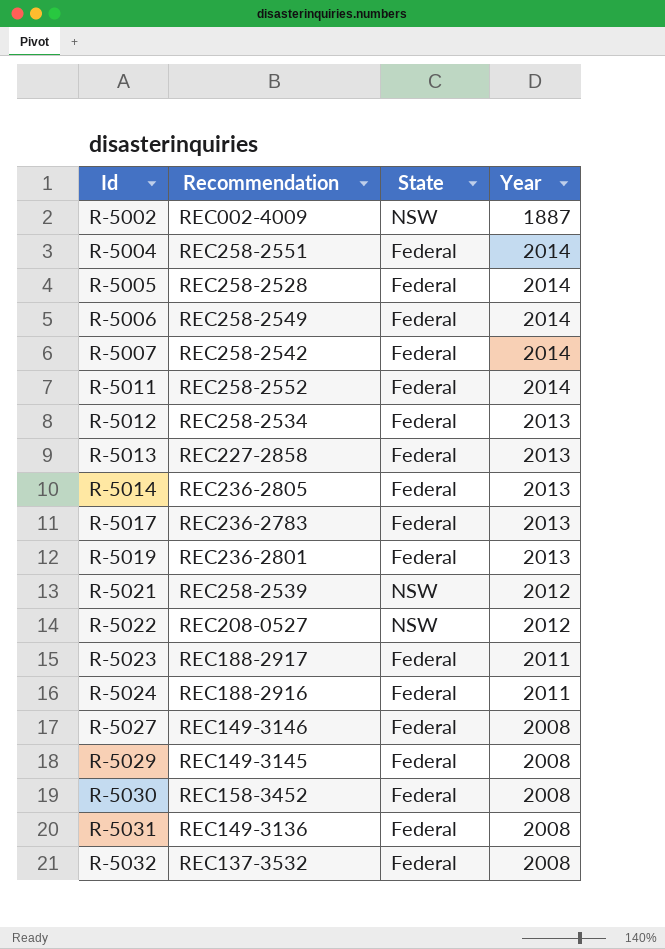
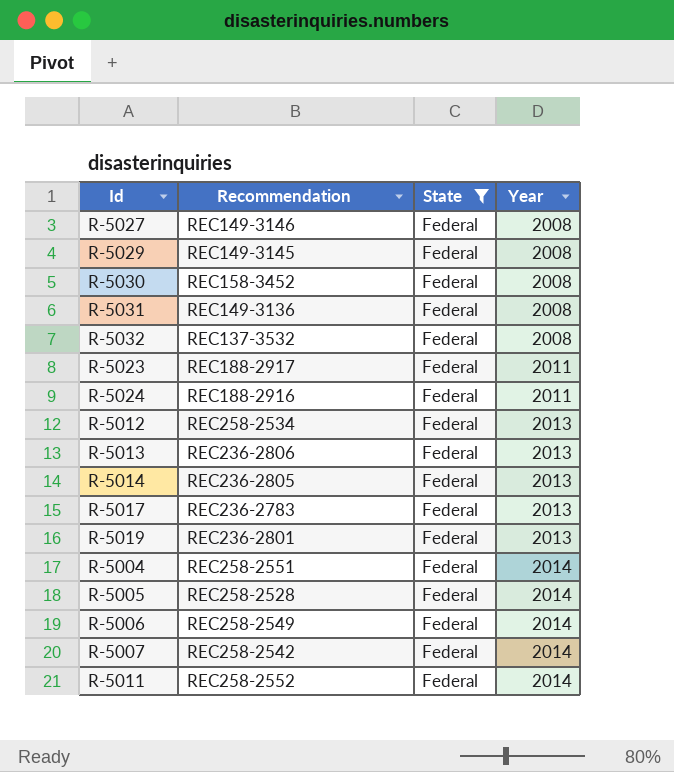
filter: none -> State = Federal
row order: Id ascending -> Year ascending
R-5013 | Recommendation: REC227-2858 -> REC236-2806

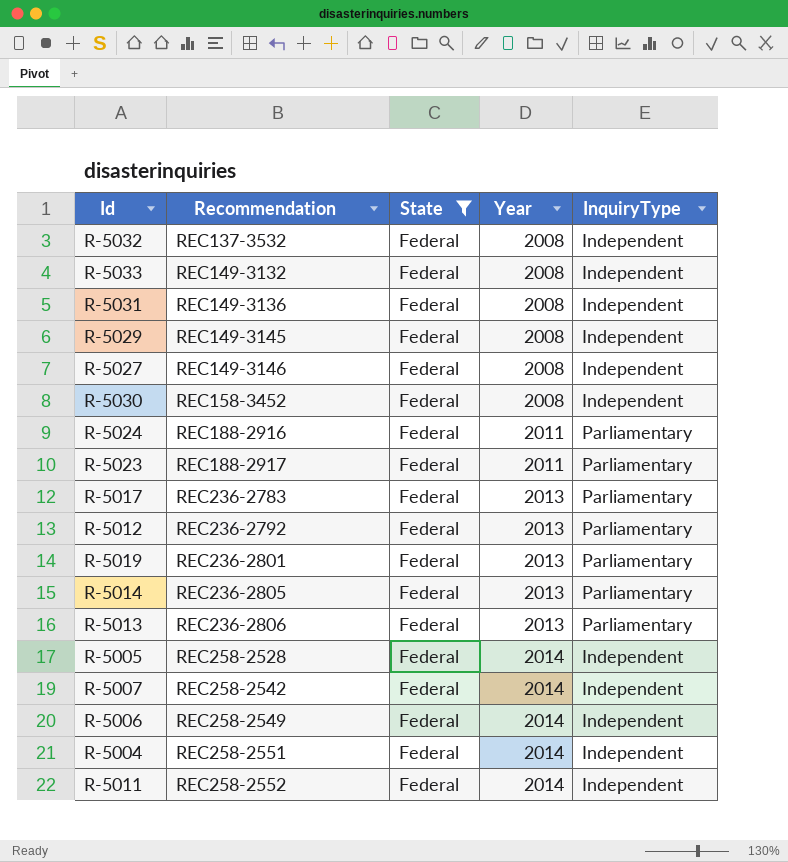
row order: Year ascending -> Recommendation ascending
column InquiryType | position: none -> 5
row R-5033: none -> REC149-3132 | Federal | 2008 | Independent
R-5012 | Recommendation: REC258-2534 -> REC236-2792

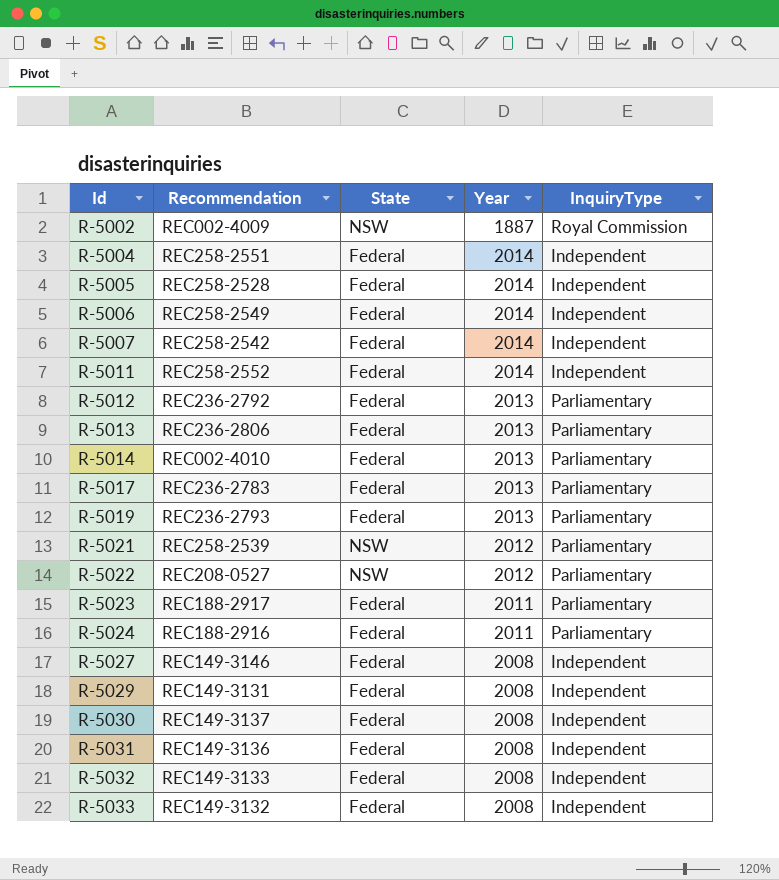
filter: State = Federal -> none
row order: Recommendation ascending -> Id ascending
R-5014 | Recommendation: REC236-2805 -> REC002-4010
R-5019 | Recommendation: REC236-2801 -> REC236-2793
R-5029 | Recommendation: REC149-3145 -> REC149-3131
R-5030 | Recommendation: REC158-3452 -> REC149-3137
R-5032 | Recommendation: REC137-3532 -> REC149-3133

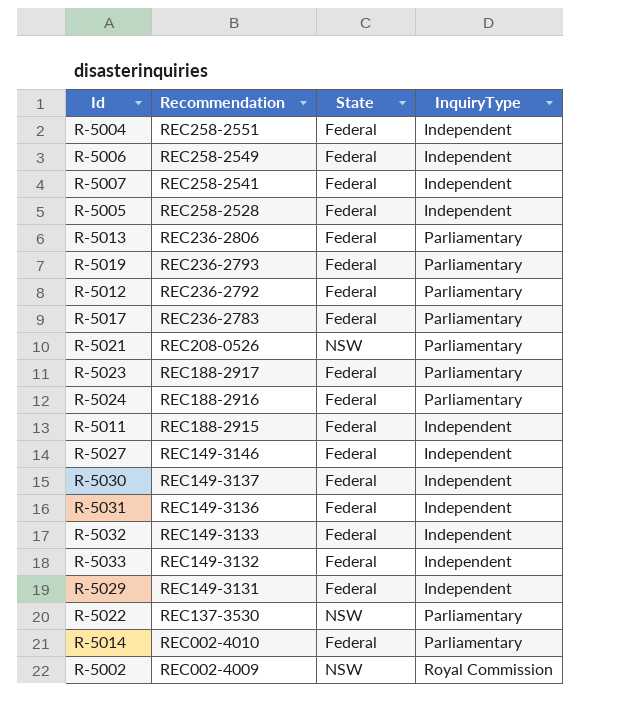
row order: Id ascending -> Recommendation descending
column Year | position: 4 -> none
R-5007 | Recommendation: REC258-2542 -> REC258-2541
R-5021 | Recommendation: REC258-2539 -> REC208-0526
R-5011 | Recommendation: REC258-2552 -> REC188-2915
R-5022 | Recommendation: REC208-0527 -> REC137-3530

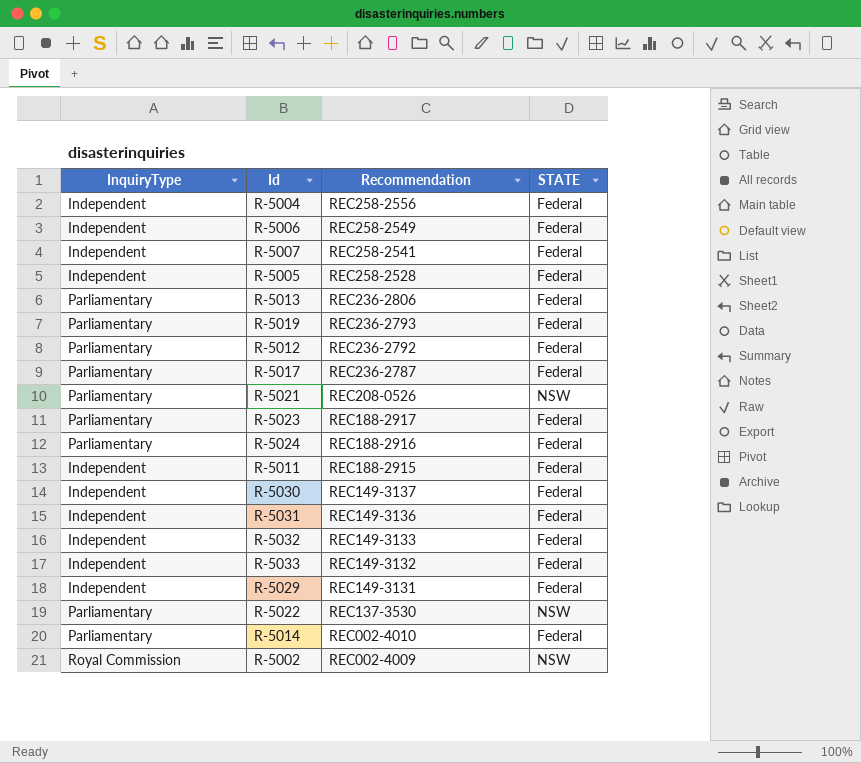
column InquiryType | position: 4 -> 1
column name: State -> STATE
row R-5027: REC149-3146 | Federal | Independent -> none
R-5004 | Recommendation: REC258-2551 -> REC258-2556
R-5017 | Recommendation: REC236-2783 -> REC236-2787

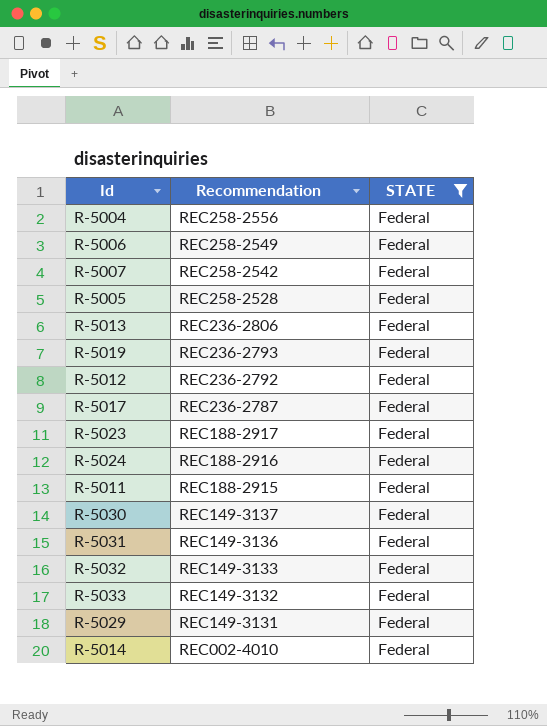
filter: none -> STATE = Federal
column InquiryType | position: 1 -> none
R-5007 | Recommendation: REC258-2541 -> REC258-2542

